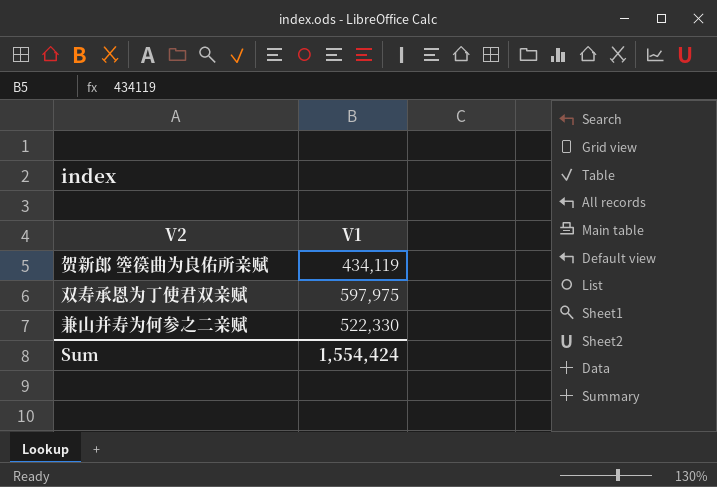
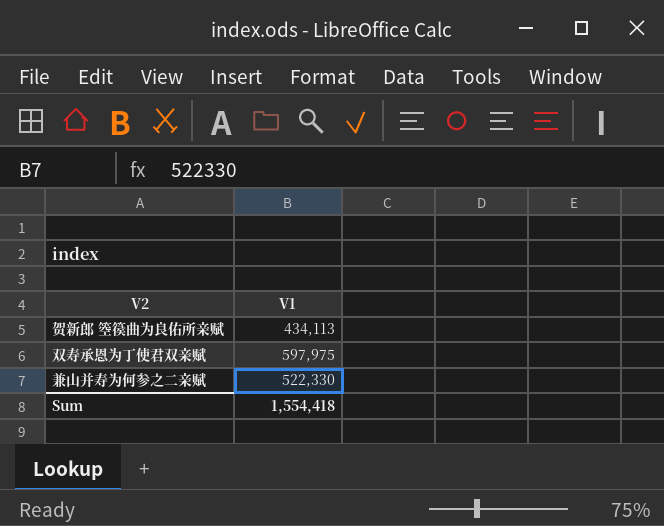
贺新郎 箜篌曲为良佑所亲赋 | V1: 434,119 -> 434,113
Sum | V1: 1,554,424 -> 1,554,418

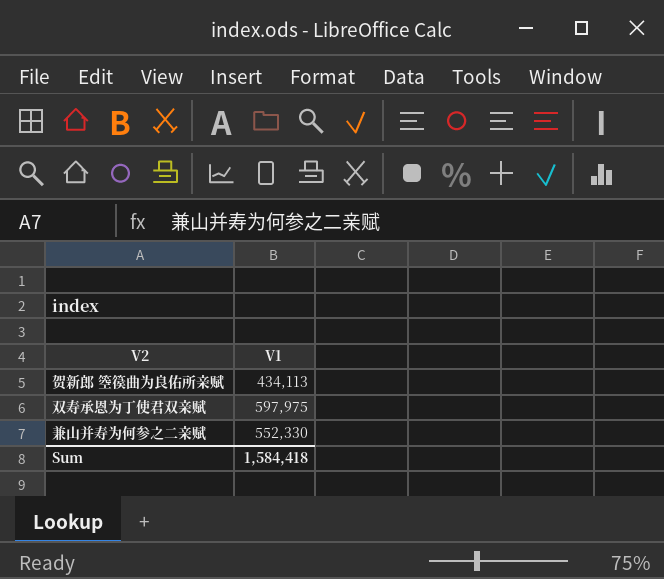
兼山并寿为何参之二亲赋 | V1: 522,330 -> 552,330
Sum | V1: 1,554,418 -> 1,584,418

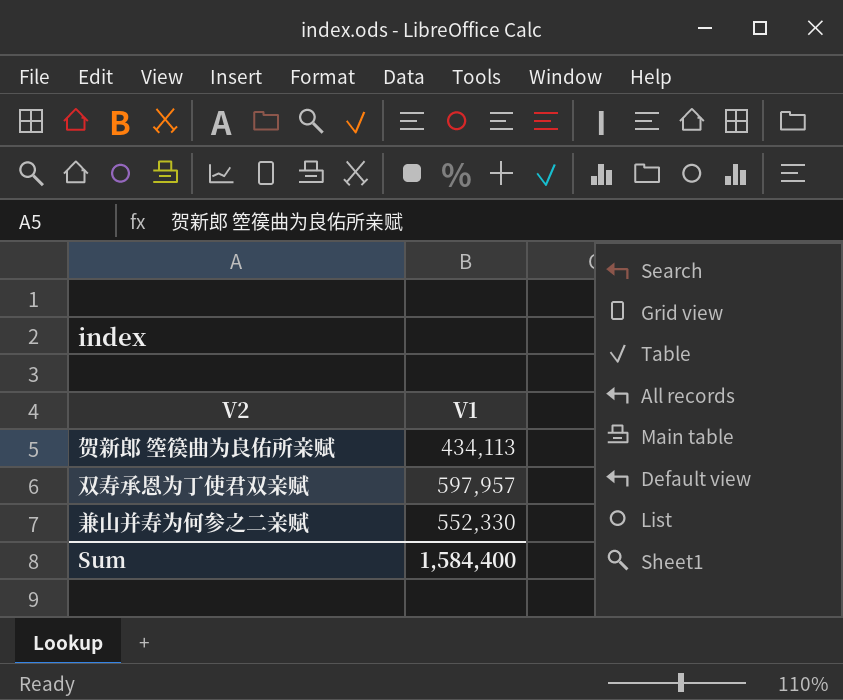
双寿承恩为丁使君双亲赋 | V1: 597,975 -> 597,957
Sum | V1: 1,584,418 -> 1,584,400

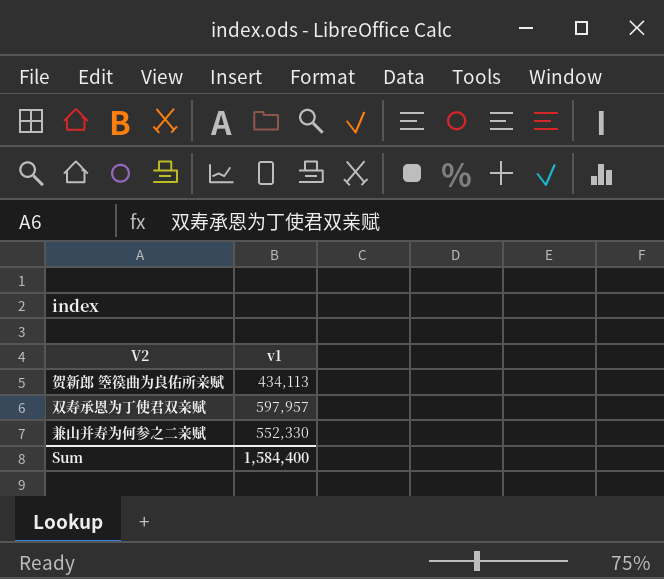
column name: V1 -> v1

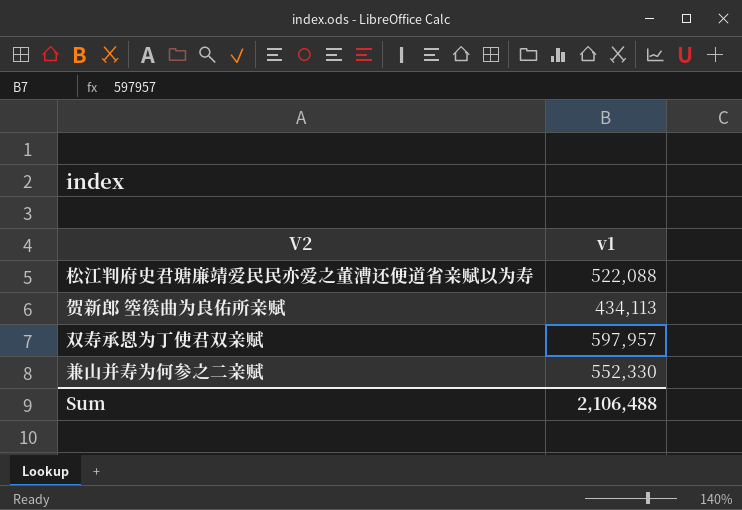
row 松江判府史君瑭廉靖爱民民亦爱之董漕还便道省亲赋以为寿: none -> 522,088
Sum | v1: 1,584,400 -> 2,106,488

